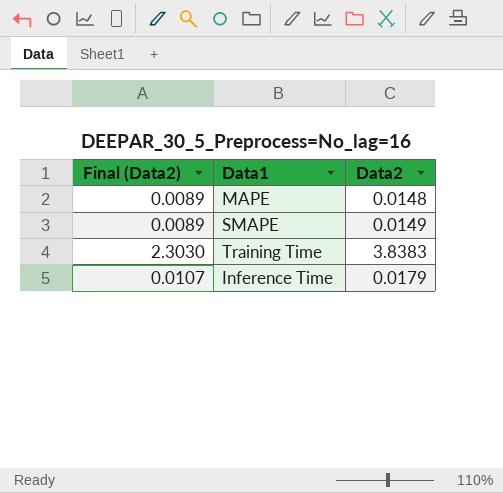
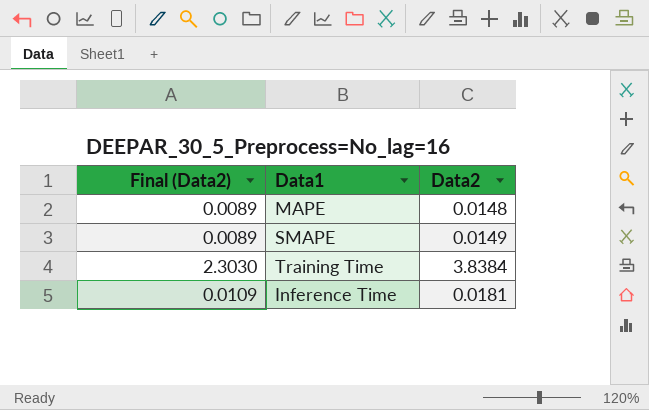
Training Time | Data2: 3.8383 -> 3.8384
Inference Time | Final (Data2): 0.0107 -> 0.0109
Inference Time | Data2: 0.0179 -> 0.0181

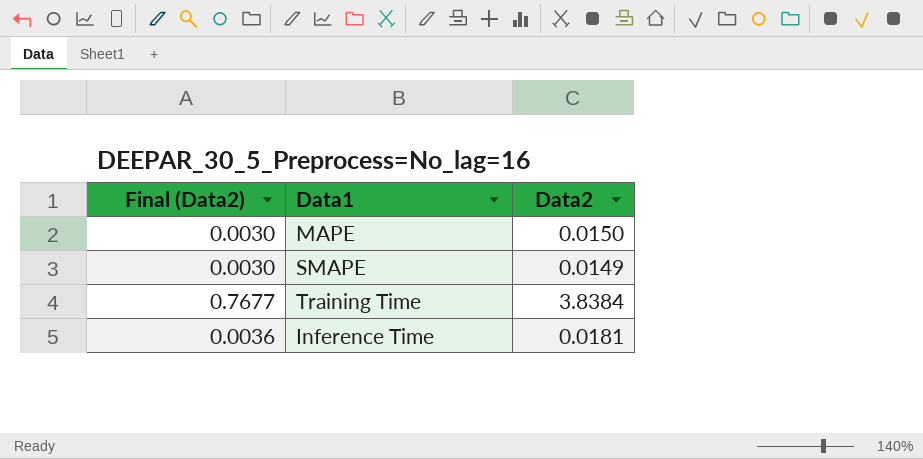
column Final (Data2) | formula: [Data2] * 0.6 -> [Data2] * 0.2
MAPE | Data2: 0.0148 -> 0.0150

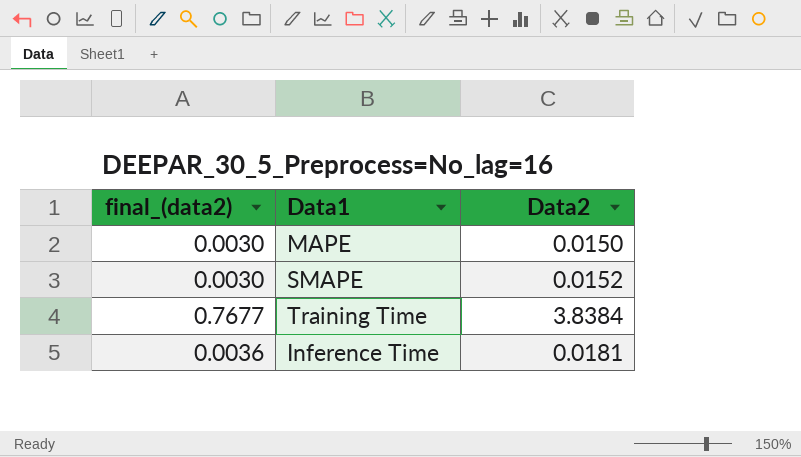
column name: Final (Data2) -> final_(data2)
SMAPE | Data2: 0.0149 -> 0.0152

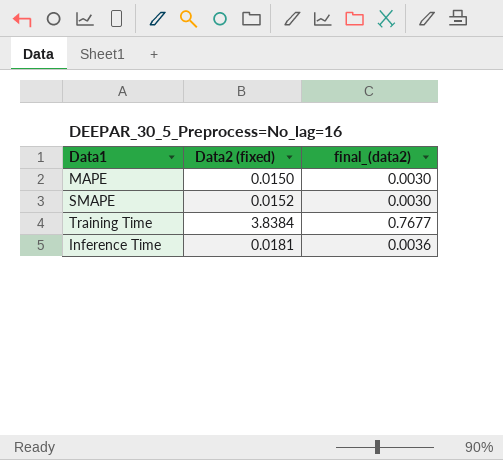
column name: Data2 -> Data2 (fixed)
column final_(data2) | position: 1 -> 3

